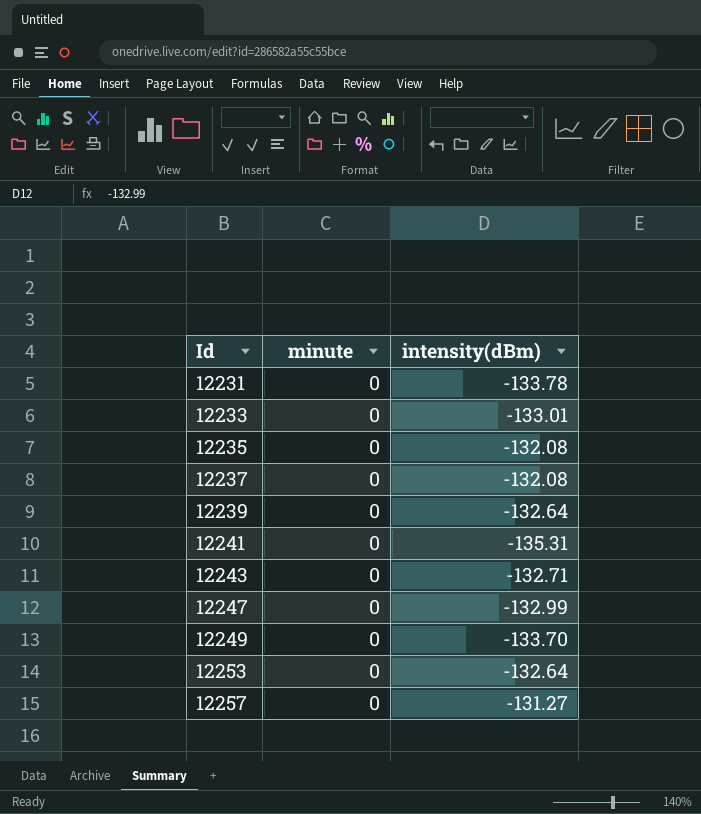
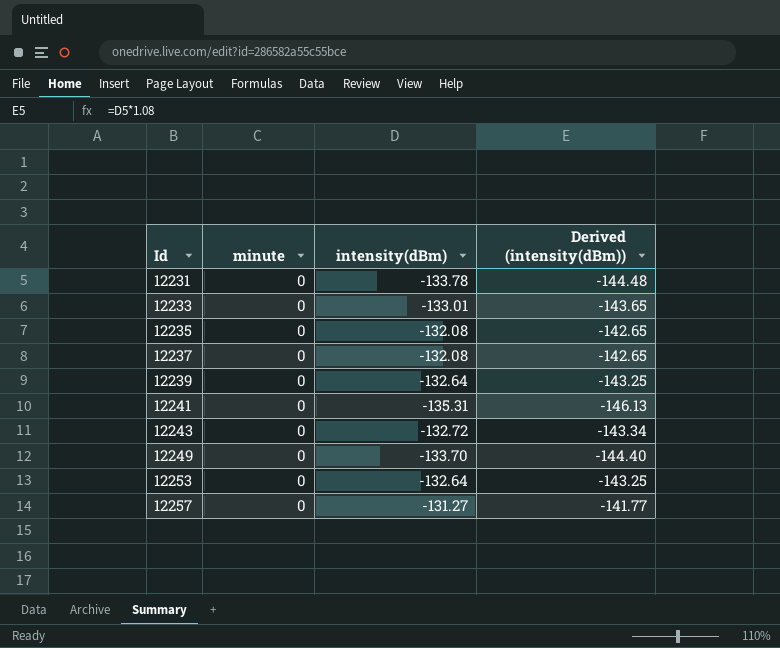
column Derived (intensity(dBm)) | formula: none -> [intensity(dBm)] * 1.08
row 12247: 0 | -132.99 -> none
12243 | intensity(dBm): -132.71 -> -132.72

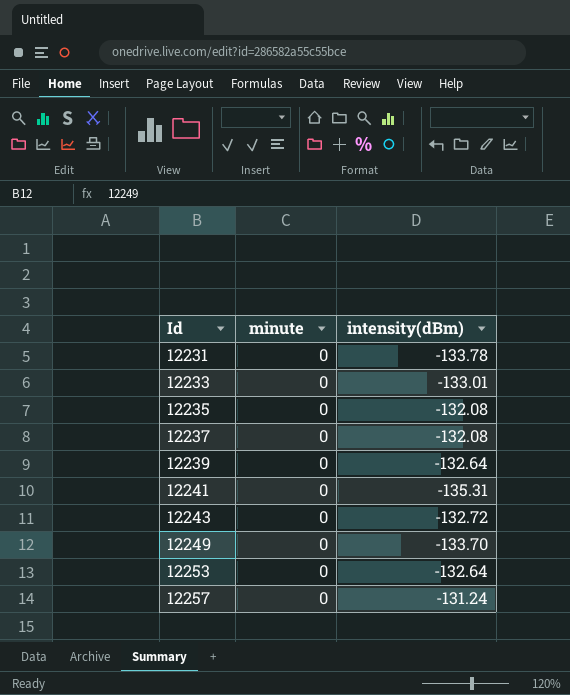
column Derived (intensity(dBm)) | formula: [intensity(dBm)] * 1.08 -> none
12257 | intensity(dBm): -131.27 -> -131.24

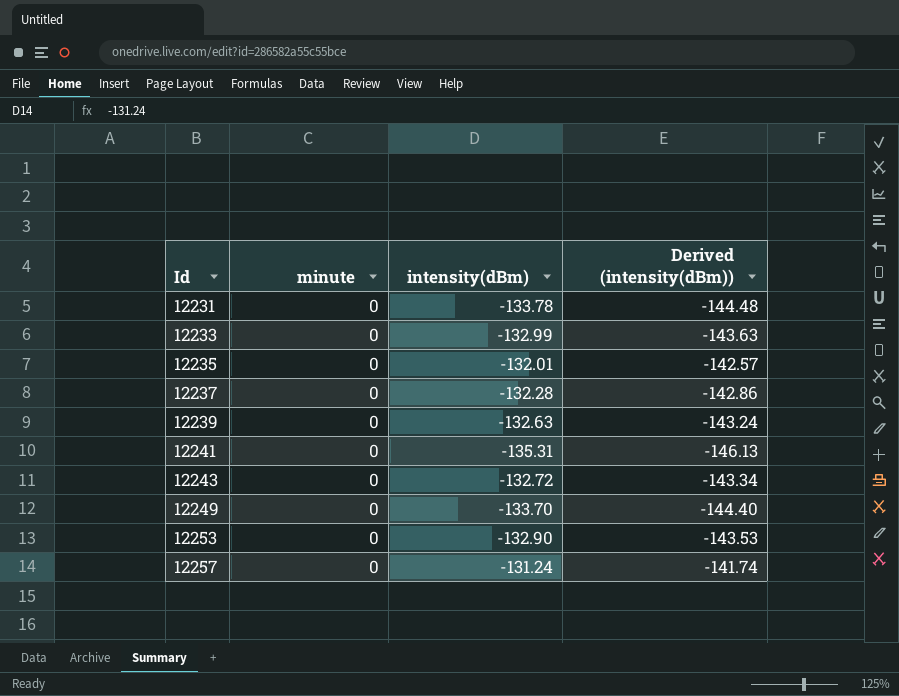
column Derived (intensity(dBm)) | formula: none -> [intensity(dBm)] * 1.08
12233 | intensity(dBm): -133.01 -> -132.99
12235 | intensity(dBm): -132.08 -> -132.01
12237 | intensity(dBm): -132.08 -> -132.28
12239 | intensity(dBm): -132.64 -> -132.63
12253 | intensity(dBm): -132.64 -> -132.90

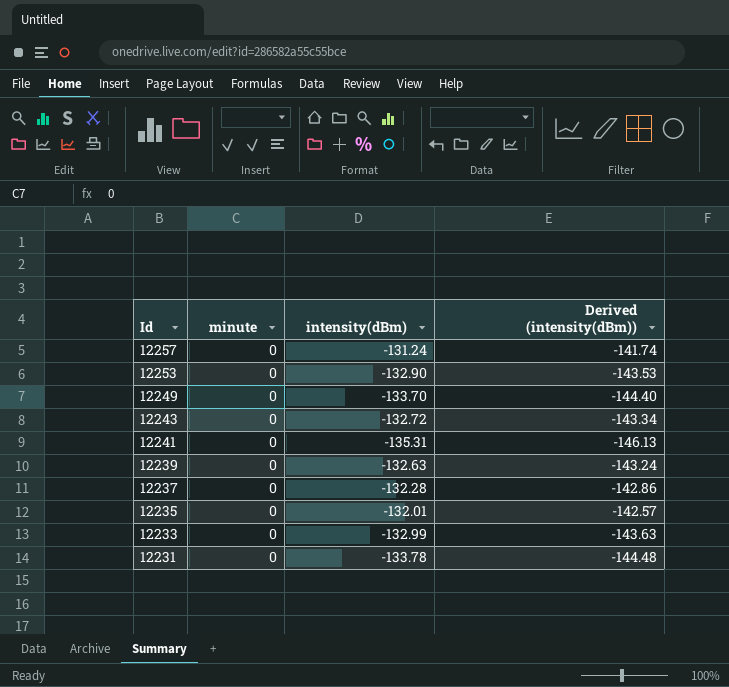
row order: Id ascending -> Id descending

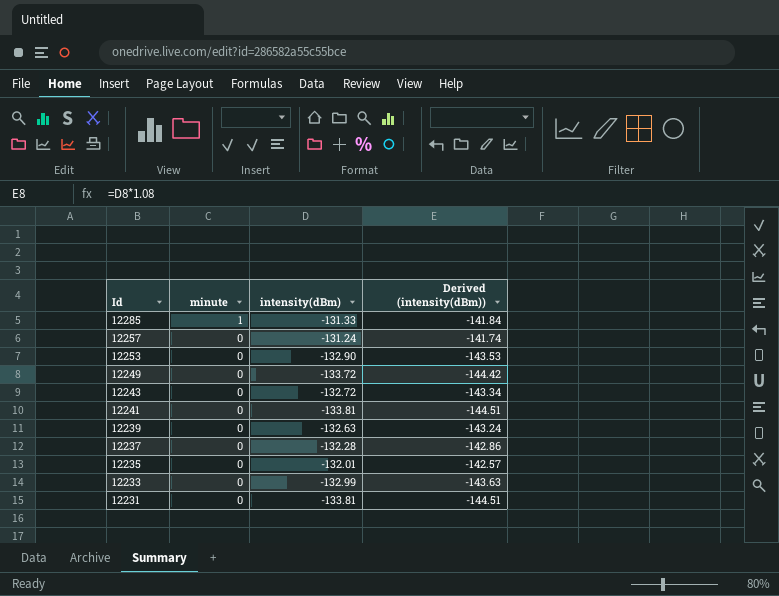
row 12285: none -> 1 | -131.33 | -141.84
12249 | intensity(dBm): -133.70 -> -133.72
12249 | Derived (intensity(dBm)): -144.40 -> -144.42
12241 | intensity(dBm): -135.31 -> -133.81
12241 | Derived (intensity(dBm)): -146.13 -> -144.51
12231 | intensity(dBm): -133.78 -> -133.81
12231 | Derived (intensity(dBm)): -144.48 -> -144.51

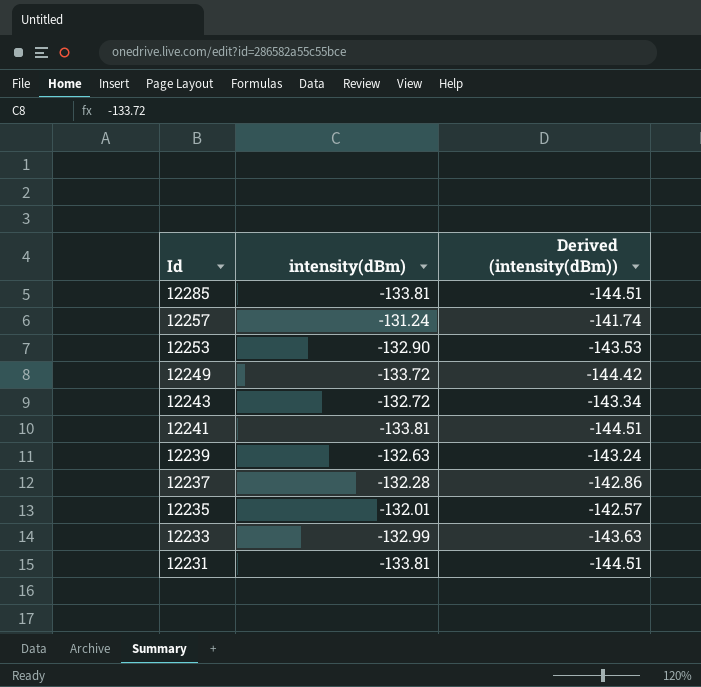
column minute | position: 2 -> none
12285 | intensity(dBm): -131.33 -> -133.81
12285 | Derived (intensity(dBm)): -141.84 -> -144.51

